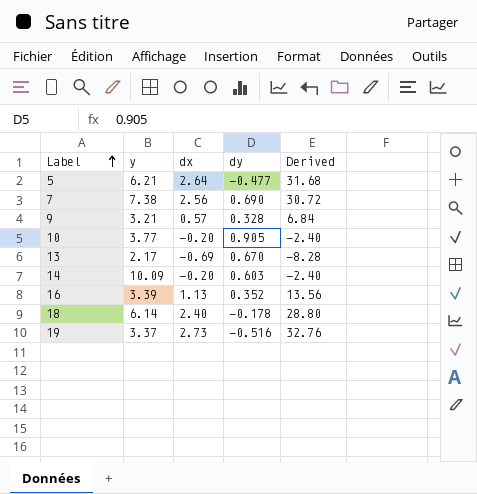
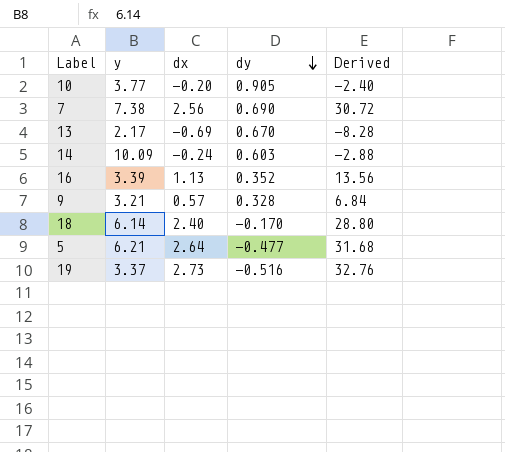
row order: Label ascending -> dy descending
14 | dx: -0.20 -> -0.24
14 | Derived: -2.40 -> -2.88
18 | dy: -0.178 -> -0.170

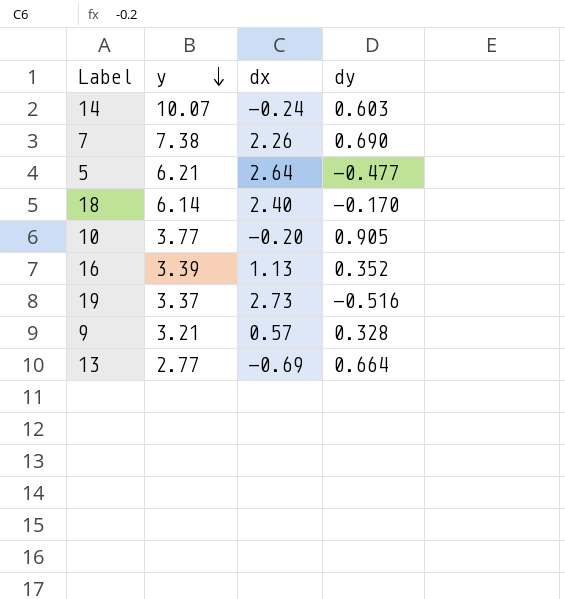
row order: dy descending -> y descending
column Derived | formula: [dx] * 12 -> none
14 | y: 10.09 -> 10.07
7 | dx: 2.56 -> 2.26
13 | y: 2.17 -> 2.77
13 | dy: 0.670 -> 0.664

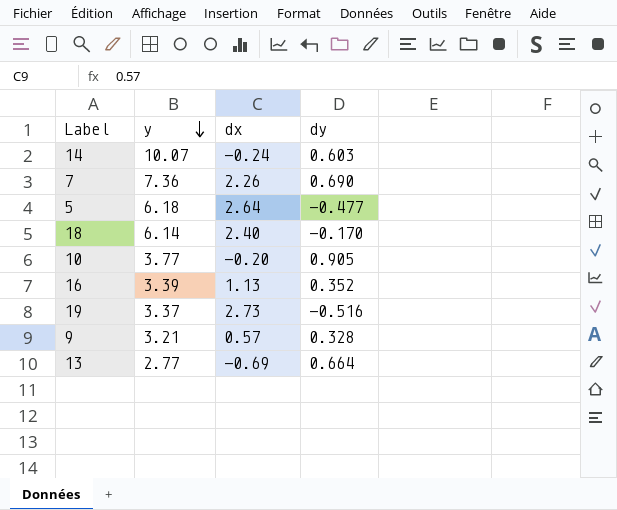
7 | y: 7.38 -> 7.36
5 | y: 6.21 -> 6.18

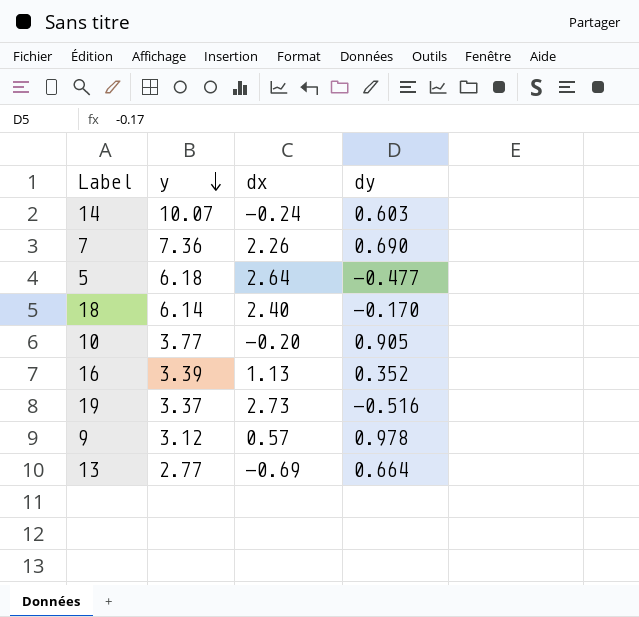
9 | y: 3.21 -> 3.12
9 | dy: 0.328 -> 0.978

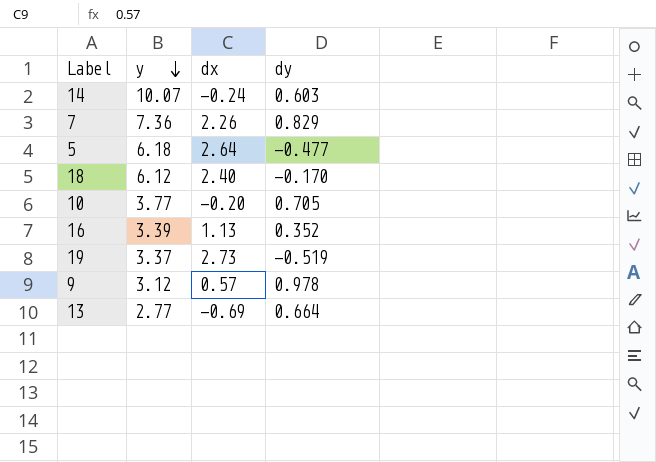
7 | dy: 0.690 -> 0.829
18 | y: 6.14 -> 6.12
10 | dy: 0.905 -> 0.705
19 | dy: -0.516 -> -0.519

